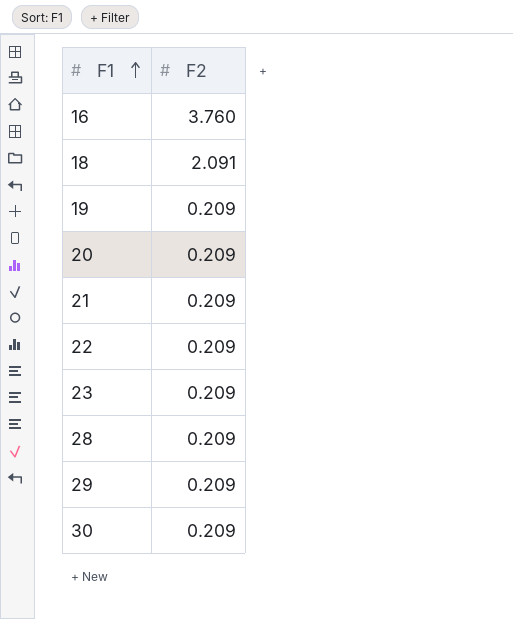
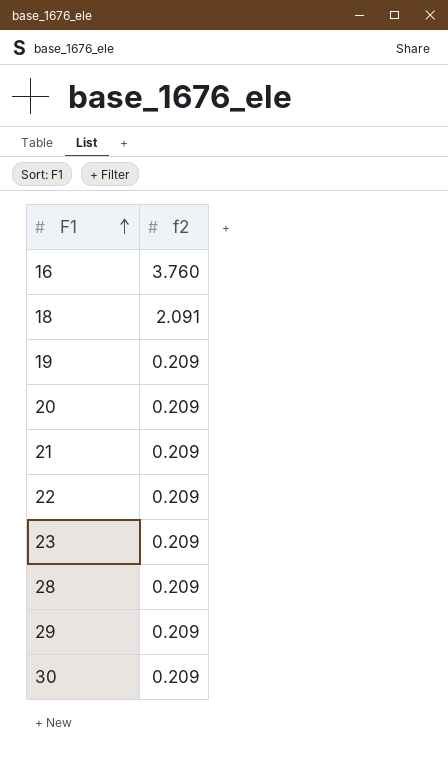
column name: F2 -> f2

